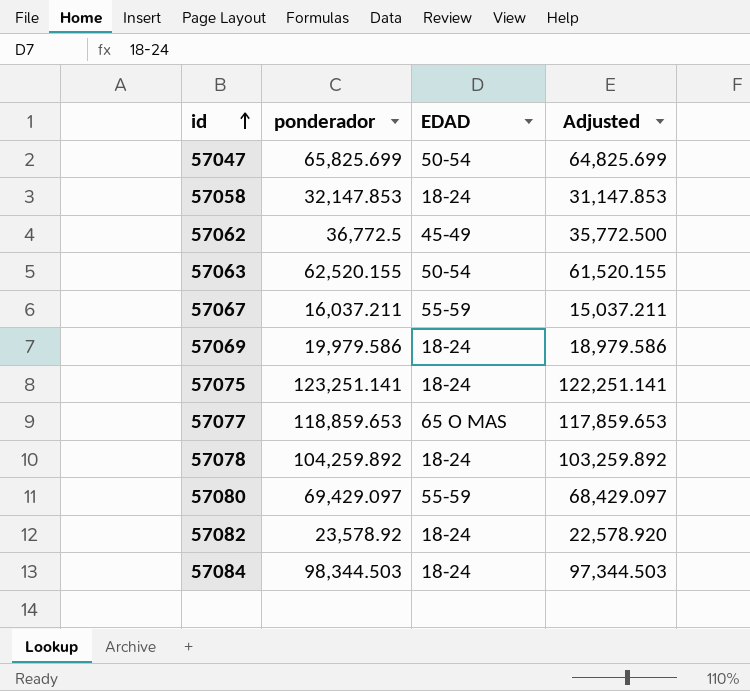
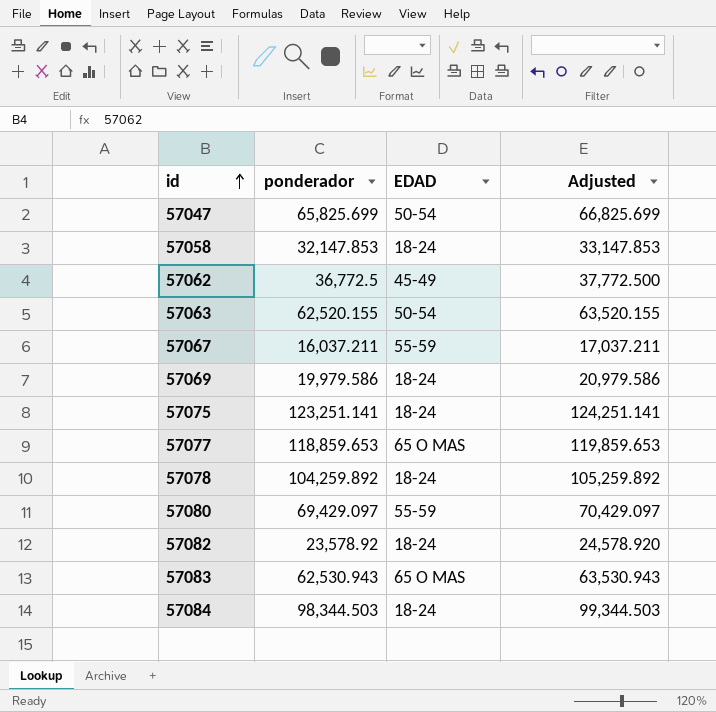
column Adjusted | formula: [ponderador] - 1000 -> [ponderador] + 1000
row 57083: none -> 62,530.943 | 65 O MAS | 63,530.943

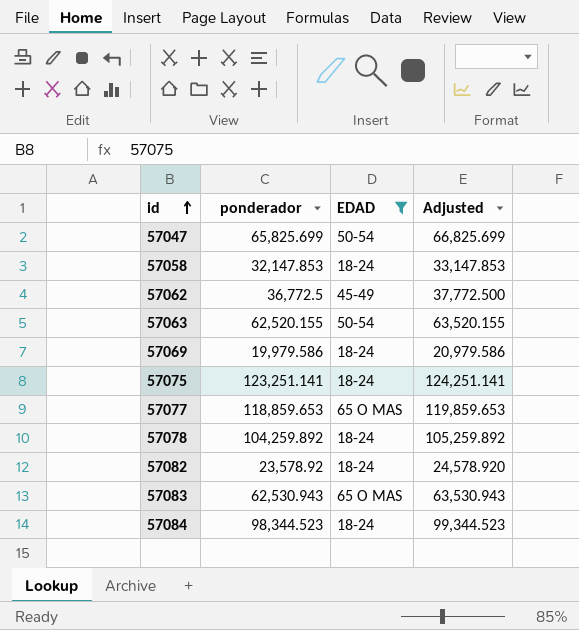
filter: none -> EDAD != 55-59
57084 | ponderador: 98,344.503 -> 98,344.523
57084 | Adjusted: 99,344.503 -> 99,344.523

